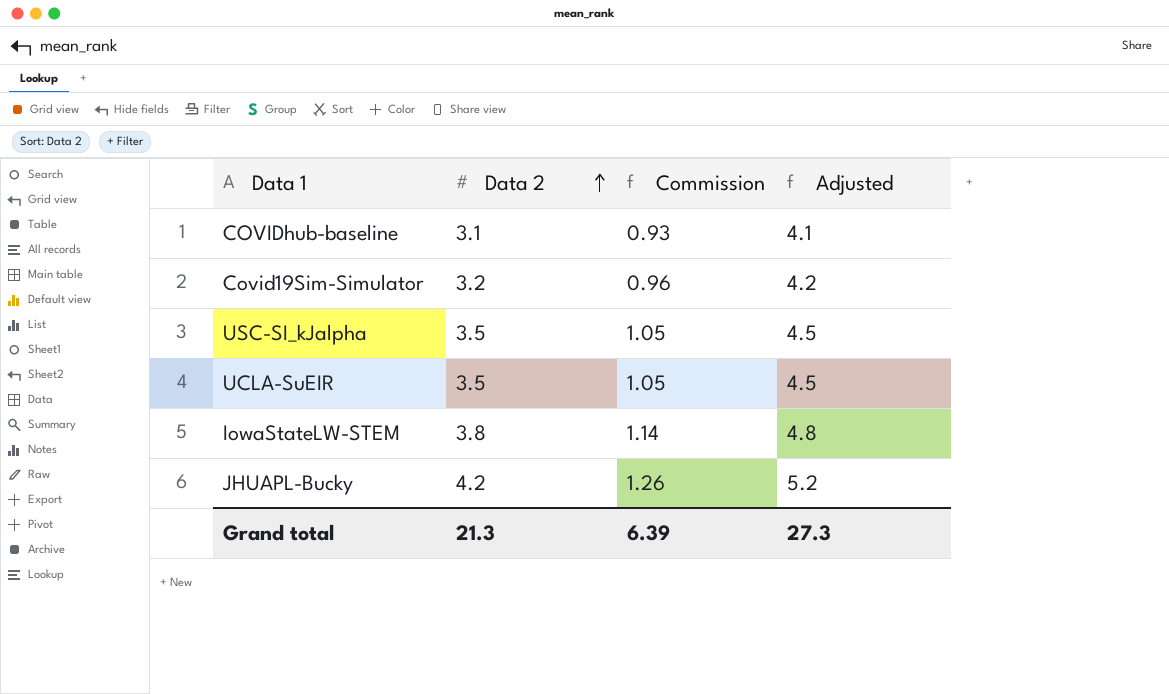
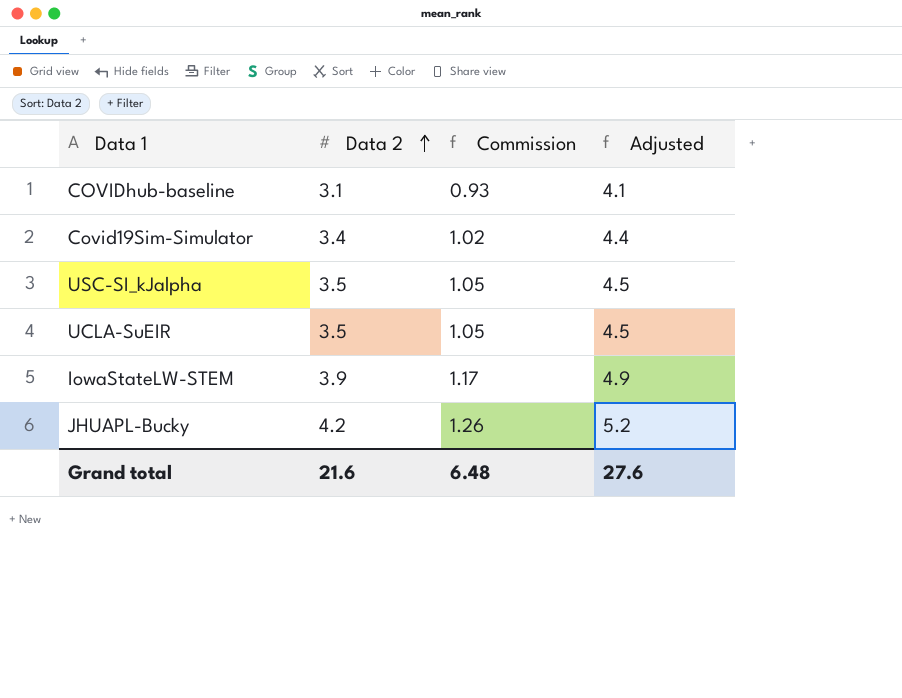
Covid19Sim-Simulator | Data 2: 3.2 -> 3.4
Covid19Sim-Simulator | Commission: 0.96 -> 1.02
Covid19Sim-Simulator | Adjusted: 4.2 -> 4.4
IowaStateLW-STEM | Data 2: 3.8 -> 3.9
IowaStateLW-STEM | Commission: 1.14 -> 1.17
IowaStateLW-STEM | Adjusted: 4.8 -> 4.9
Grand total | Data 2: 21.3 -> 21.6
Grand total | Commission: 6.39 -> 6.48
Grand total | Adjusted: 27.3 -> 27.6

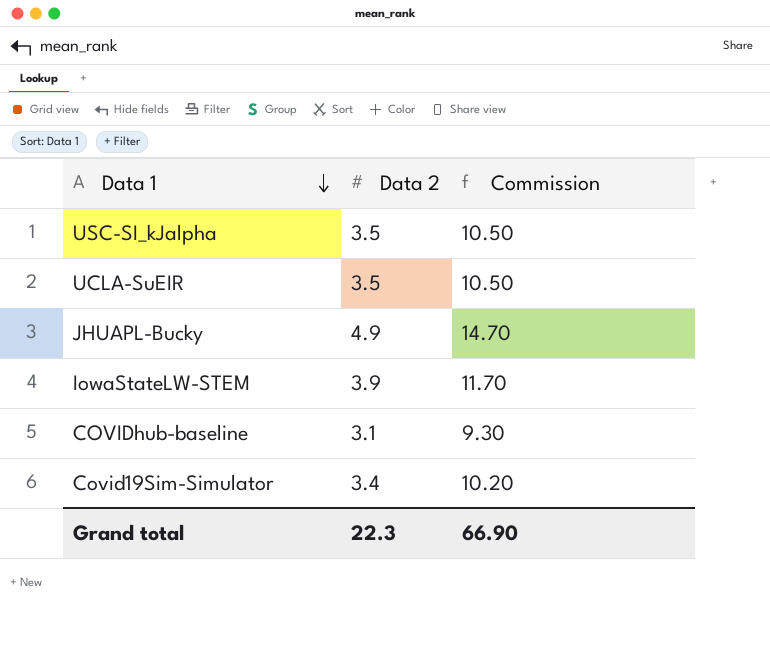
row order: Data 2 ascending -> Data 1 descending
column Adjusted | formula: [Data 2] + 1 -> none
column Commission | formula: [Data 2] * 0.3 -> [Data 2] * 3
JHUAPL-Bucky | Data 2: 4.2 -> 4.9
Grand total | Data 2: 21.6 -> 22.3
Grand total | Commission: 6.48 -> 66.90

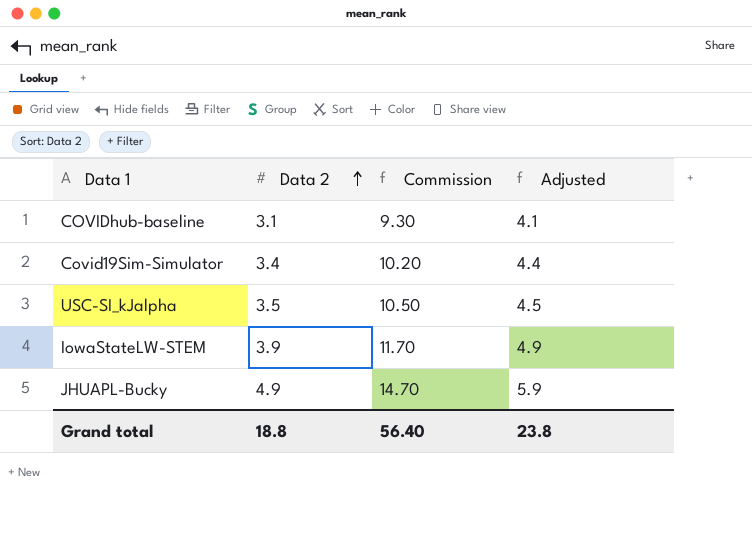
row order: Data 1 descending -> Data 2 ascending
column Adjusted | formula: none -> [Data 2] + 1
row UCLA-SuEIR: 3.5 | 10.50 -> none
Grand total | Data 2: 22.3 -> 18.8
Grand total | Commission: 66.90 -> 56.40

